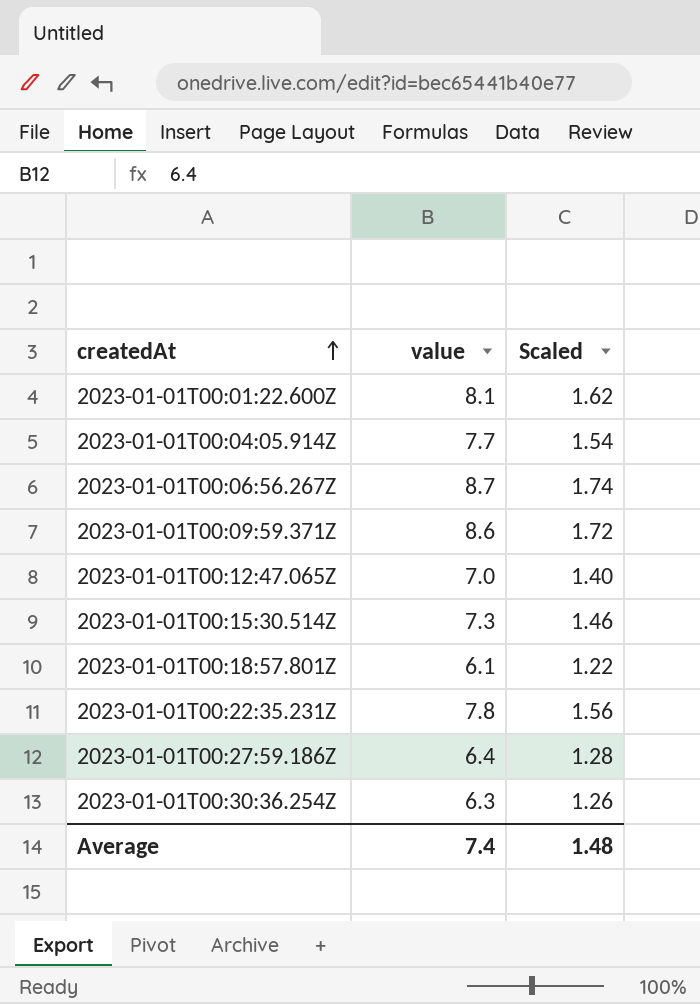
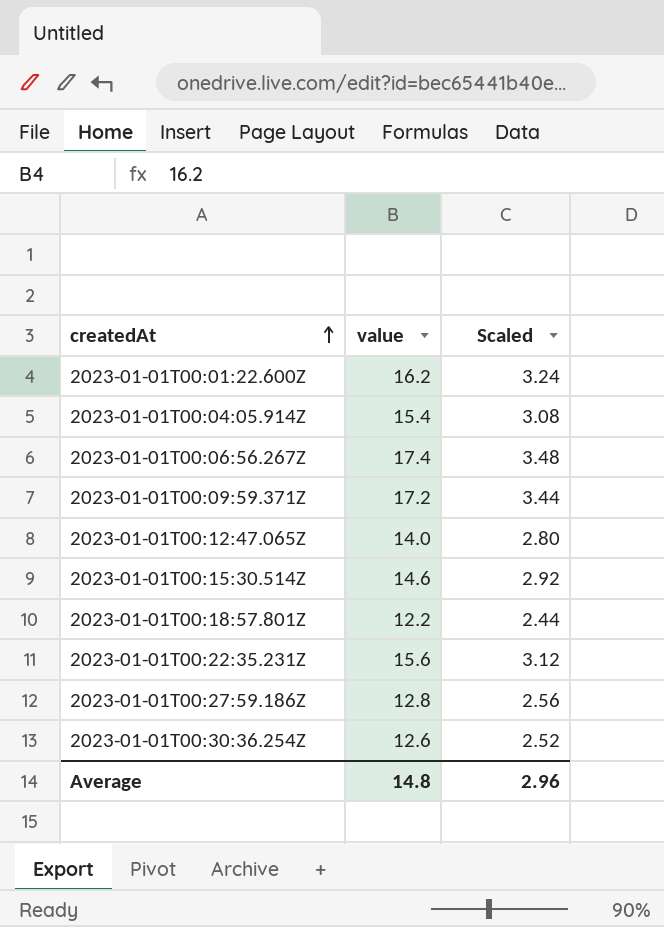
2023-01-01T00:01:22.600Z | value: 8.1 -> 16.2
2023-01-01T00:01:22.600Z | Scaled: 1.62 -> 3.24
2023-01-01T00:04:05.914Z | value: 7.7 -> 15.4
2023-01-01T00:04:05.914Z | Scaled: 1.54 -> 3.08
2023-01-01T00:06:56.267Z | value: 8.7 -> 17.4
2023-01-01T00:06:56.267Z | Scaled: 1.74 -> 3.48
2023-01-01T00:09:59.371Z | value: 8.6 -> 17.2
2023-01-01T00:09:59.371Z | Scaled: 1.72 -> 3.44
2023-01-01T00:12:47.065Z | value: 7.0 -> 14.0
2023-01-01T00:12:47.065Z | Scaled: 1.40 -> 2.80
2023-01-01T00:15:30.514Z | value: 7.3 -> 14.6
2023-01-01T00:15:30.514Z | Scaled: 1.46 -> 2.92
2023-01-01T00:18:57.801Z | value: 6.1 -> 12.2
2023-01-01T00:18:57.801Z | Scaled: 1.22 -> 2.44
2023-01-01T00:22:35.231Z | value: 7.8 -> 15.6
2023-01-01T00:22:35.231Z | Scaled: 1.56 -> 3.12
2023-01-01T00:27:59.186Z | value: 6.4 -> 12.8
2023-01-01T00:27:59.186Z | Scaled: 1.28 -> 2.56
2023-01-01T00:30:36.254Z | value: 6.3 -> 12.6
2023-01-01T00:30:36.254Z | Scaled: 1.26 -> 2.52
Average | value: 7.4 -> 14.8
Average | Scaled: 1.48 -> 2.96

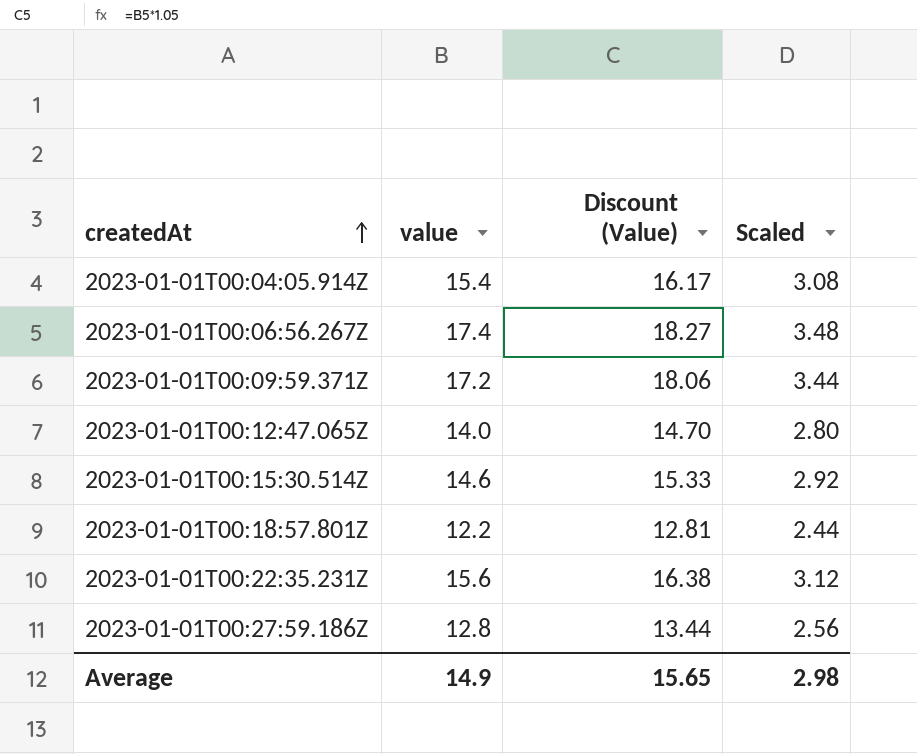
column Discount (Value) | formula: none -> [value] * 1.05
row 2023-01-01T00:01:22.600Z: 16.2 | 3.24 -> none
row 2023-01-01T00:30:36.254Z: 12.6 | 2.52 -> none
Average | value: 14.8 -> 14.9
Average | Scaled: 2.96 -> 2.98

